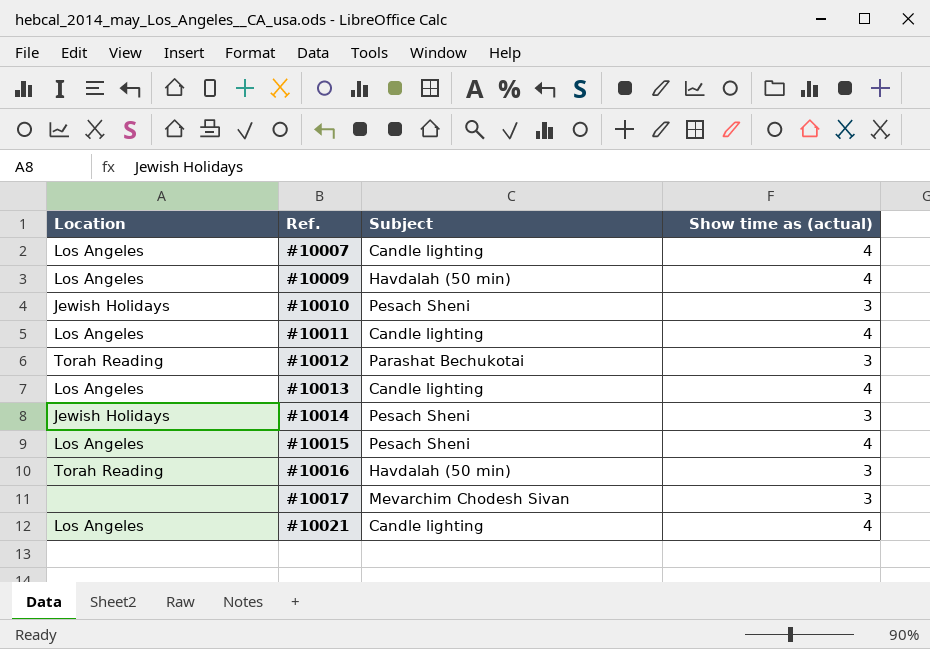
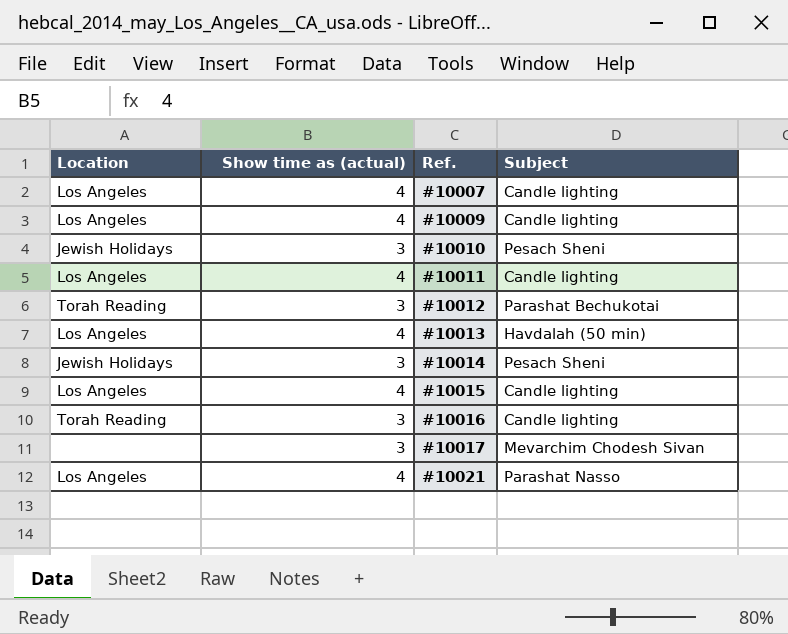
column Show time as (actual) | position: 4 -> 2
#10009 | Subject: Havdalah (50 min) -> Candle lighting
#10013 | Subject: Candle lighting -> Havdalah (50 min)
#10015 | Subject: Pesach Sheni -> Candle lighting
#10016 | Subject: Havdalah (50 min) -> Candle lighting
#10021 | Subject: Candle lighting -> Parashat Nasso

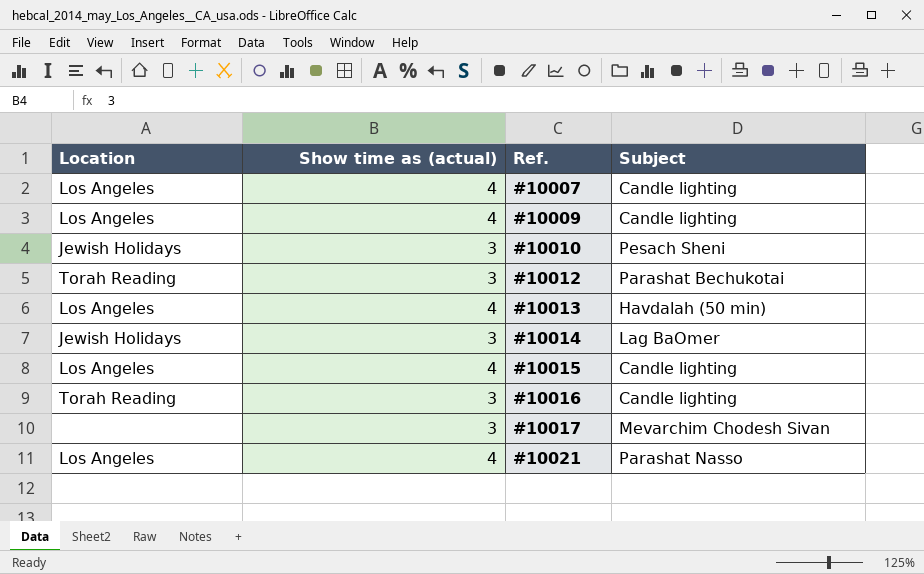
row #10011: Los Angeles | 4 | Candle lighting -> none
#10014 | Subject: Pesach Sheni -> Lag BaOmer

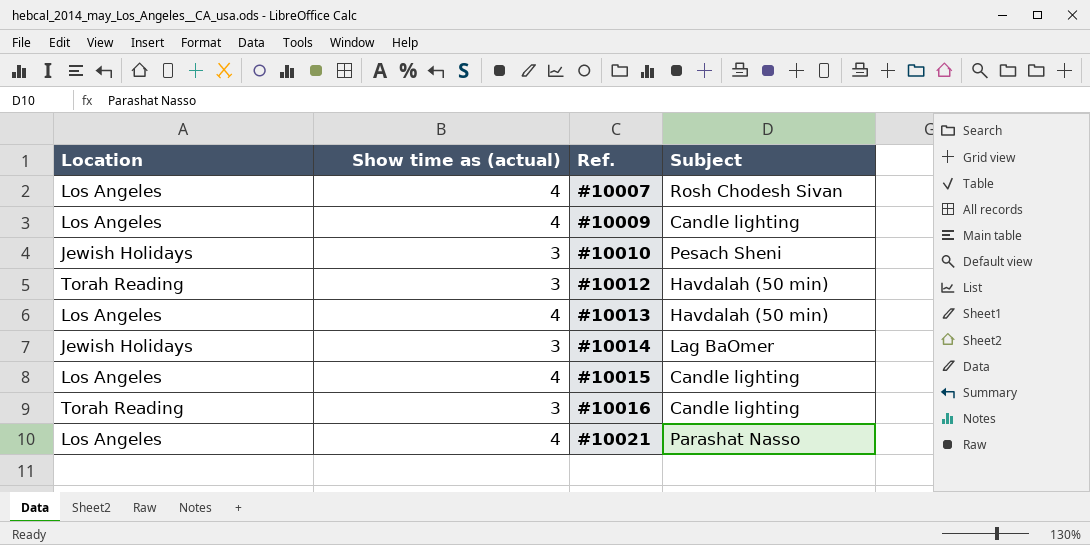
row #10017: none | 3 | Mevarchim Chodesh Sivan -> none
#10007 | Subject: Candle lighting -> Rosh Chodesh Sivan
#10012 | Subject: Parashat Bechukotai -> Havdalah (50 min)

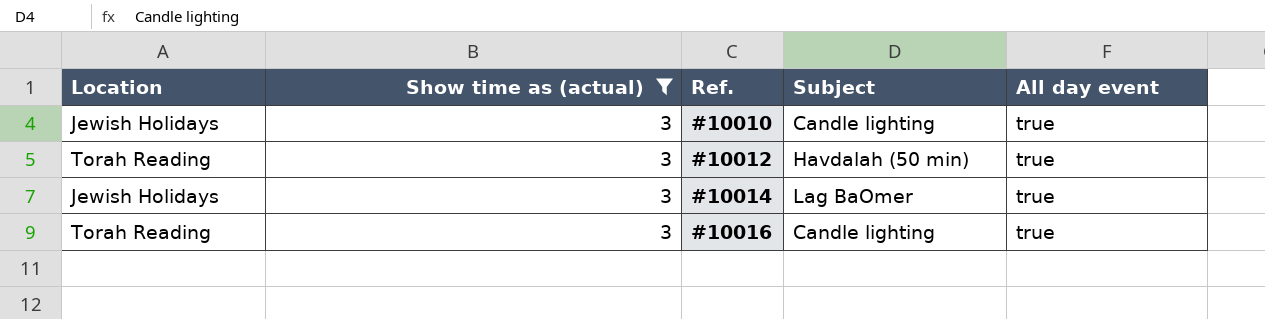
filter: none -> Show time as (actual) = 3
column All day event | position: none -> 5
#10010 | Subject: Pesach Sheni -> Candle lighting

